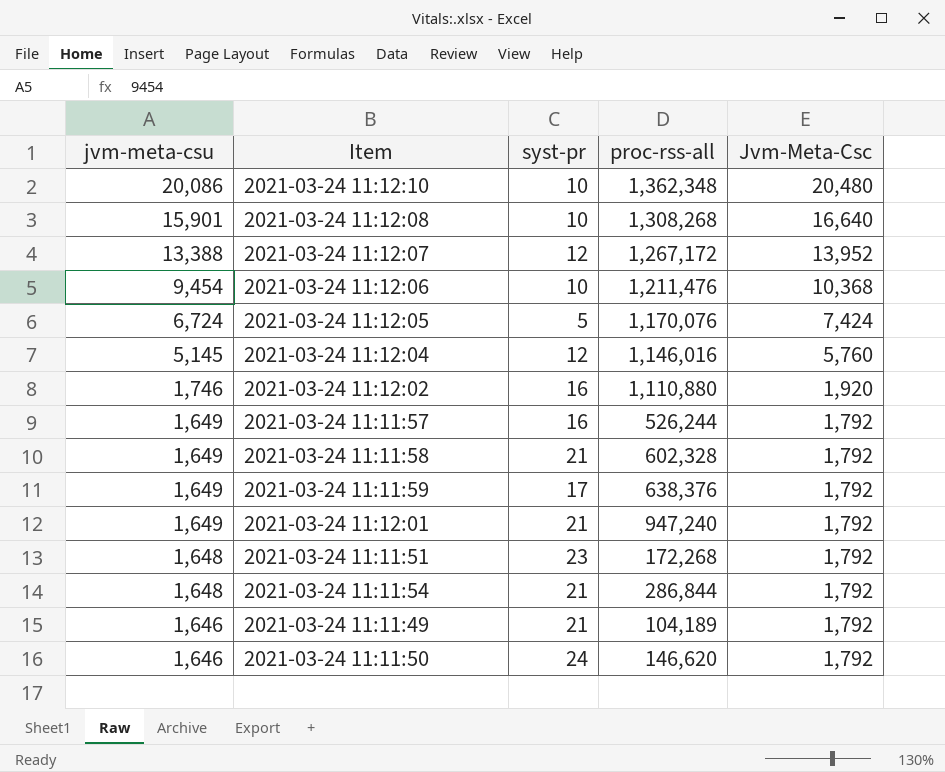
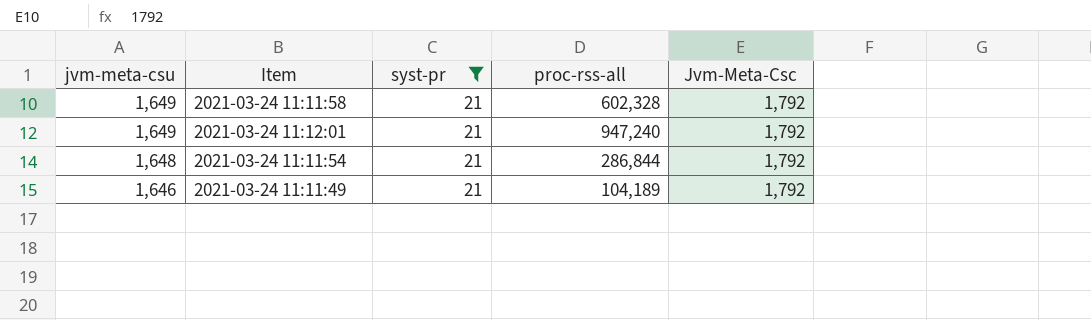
filter: none -> syst-pr = 21

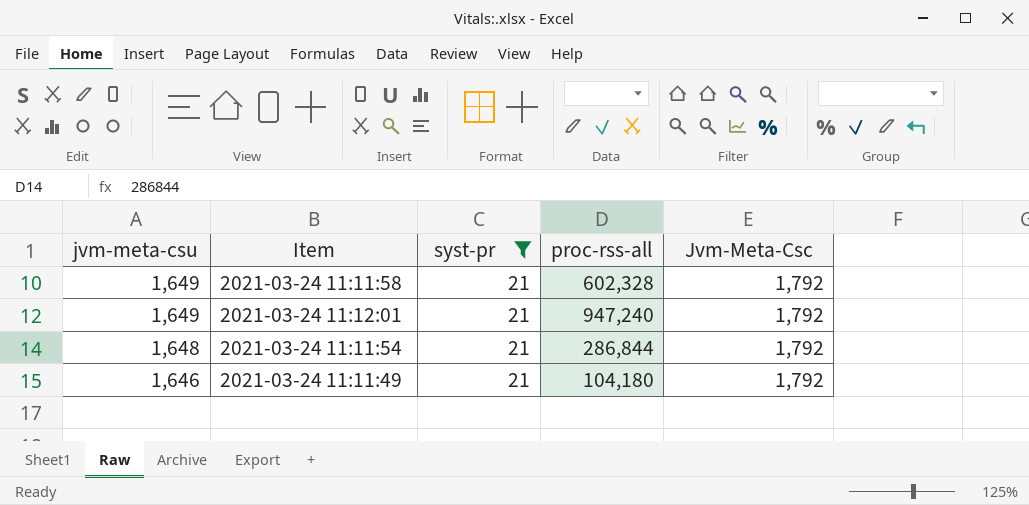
2021-03-24 11:11:49 | proc-rss-all: 104,189 -> 104,180

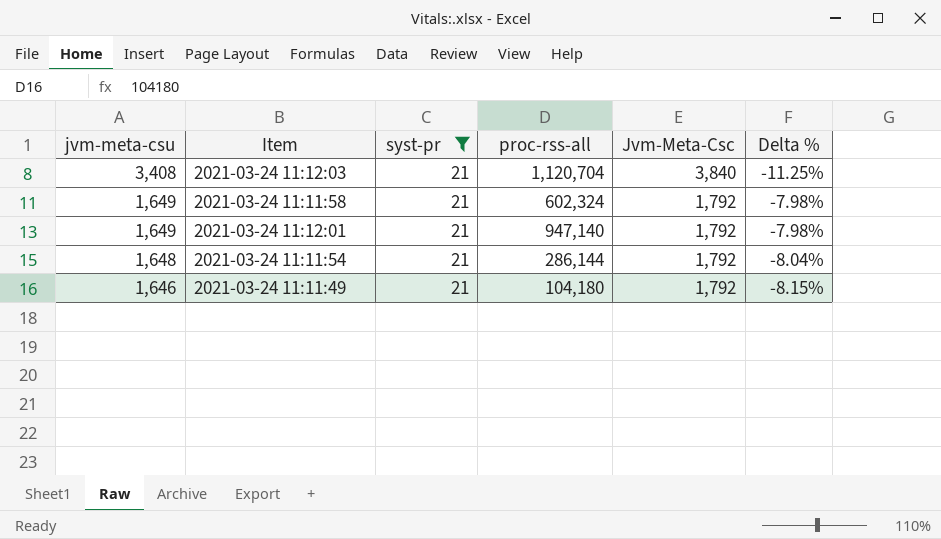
column Delta % | formula: none -> ([jvm-meta-csu] - [Jvm-Meta-Csc]) / [Jvm-Meta-Csc]
row 2021-03-24 11:12:03: none -> 3,408 | 21 | 1,120,704 | 3,840 | -11.25%
2021-03-24 11:11:58 | proc-rss-all: 602,328 -> 602,324
2021-03-24 11:12:01 | proc-rss-all: 947,240 -> 947,140
2021-03-24 11:11:54 | proc-rss-all: 286,844 -> 286,144

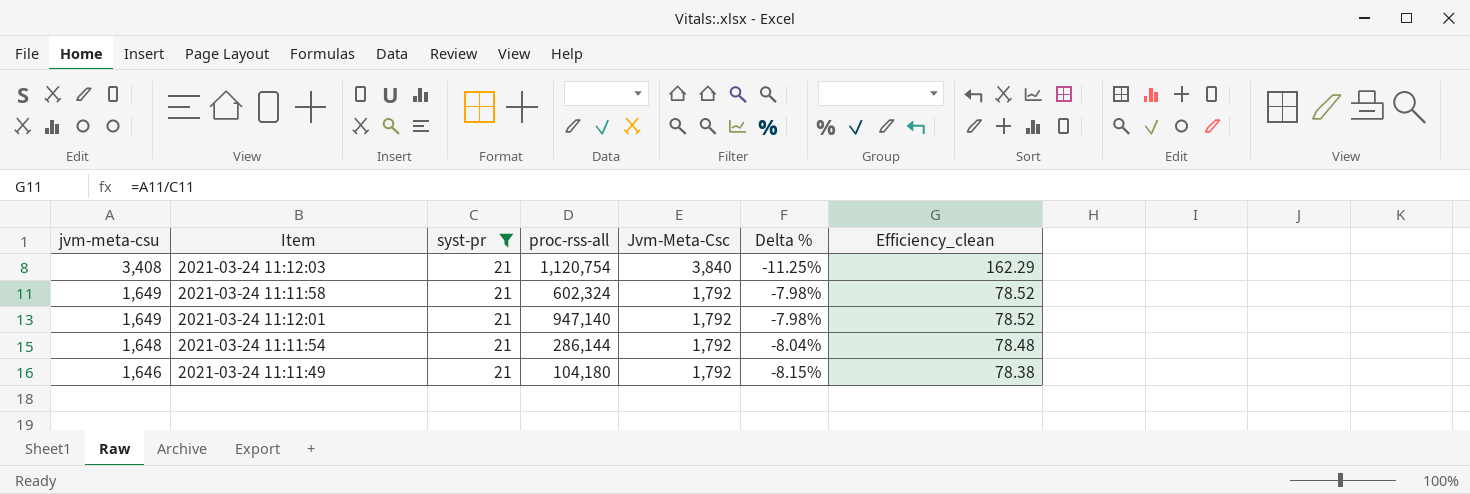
column Efficiency_clean | formula: none -> [jvm-meta-csu] / [syst-pr]
2021-03-24 11:12:03 | proc-rss-all: 1,120,704 -> 1,120,754

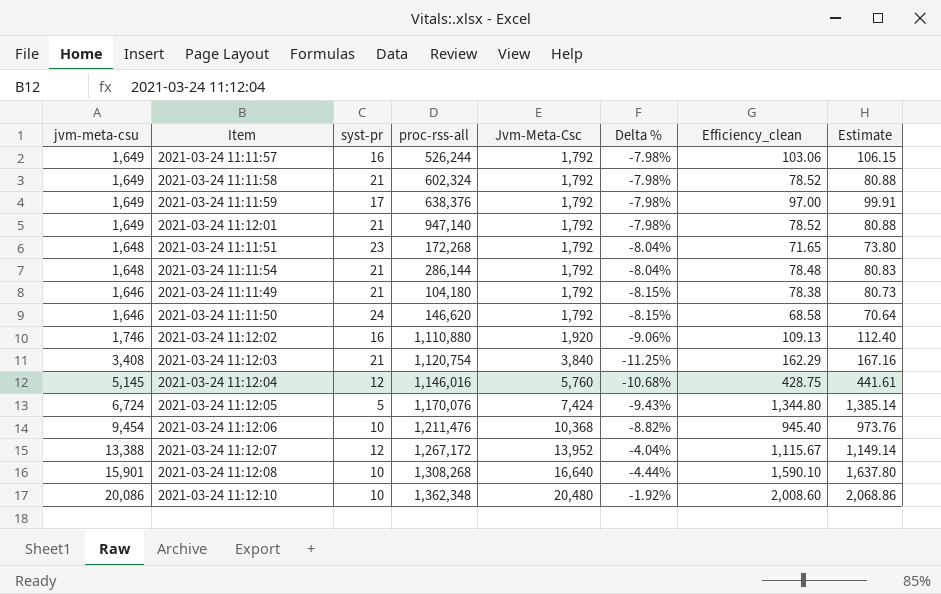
filter: syst-pr = 21 -> none
row order: jvm-meta-csu descending -> Jvm-Meta-Csc ascending
column Estimate | formula: none -> [Efficiency_clean] * 1.03

